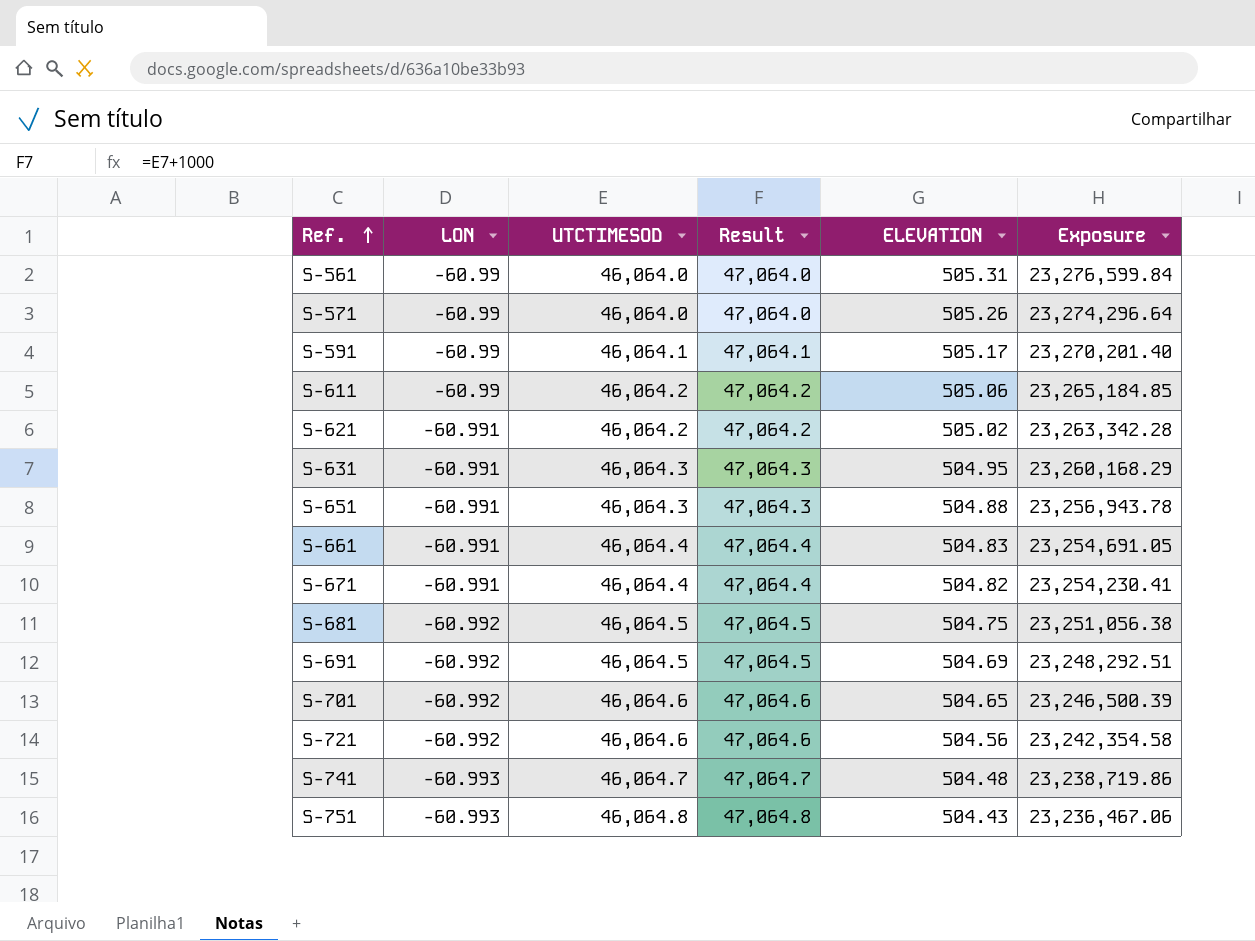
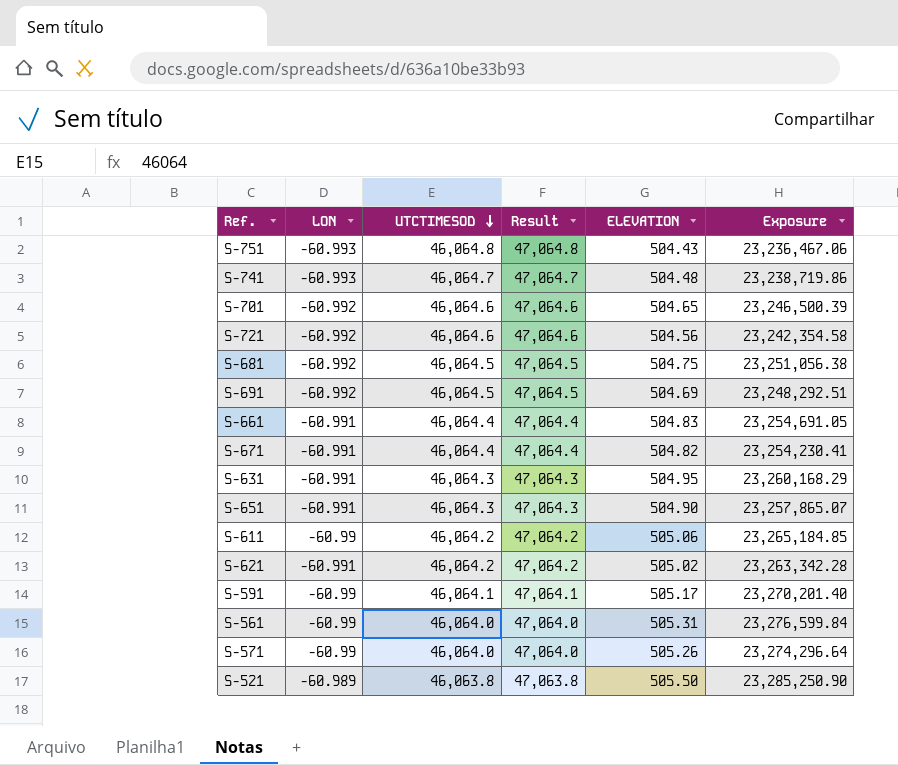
row order: Ref. ascending -> UTCTIMESOD descending
S-651 | ELEVATION: 504.88 -> 504.90
S-651 | Exposure: 23,256,943.78 -> 23,257,865.07
row S-521: none -> -60.989 | 46,063.8 | 47,063.8 | 505.50 | 23,285,250.90

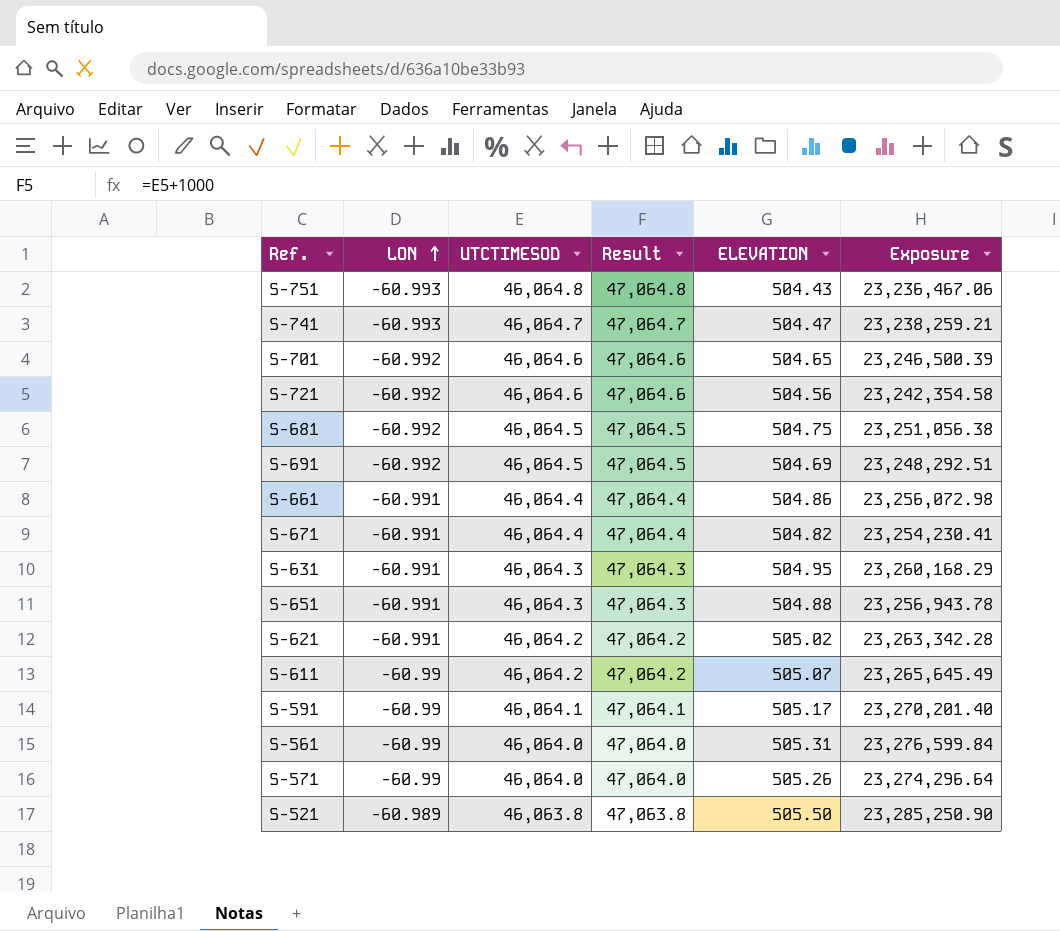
row order: UTCTIMESOD descending -> LON ascending
S-741 | ELEVATION: 504.48 -> 504.47
S-741 | Exposure: 23,238,719.86 -> 23,238,259.21
S-661 | ELEVATION: 504.83 -> 504.86
S-661 | Exposure: 23,254,691.05 -> 23,256,072.98
S-651 | ELEVATION: 504.90 -> 504.88
S-651 | Exposure: 23,257,865.07 -> 23,256,943.78
S-611 | ELEVATION: 505.06 -> 505.07
S-611 | Exposure: 23,265,184.85 -> 23,265,645.49

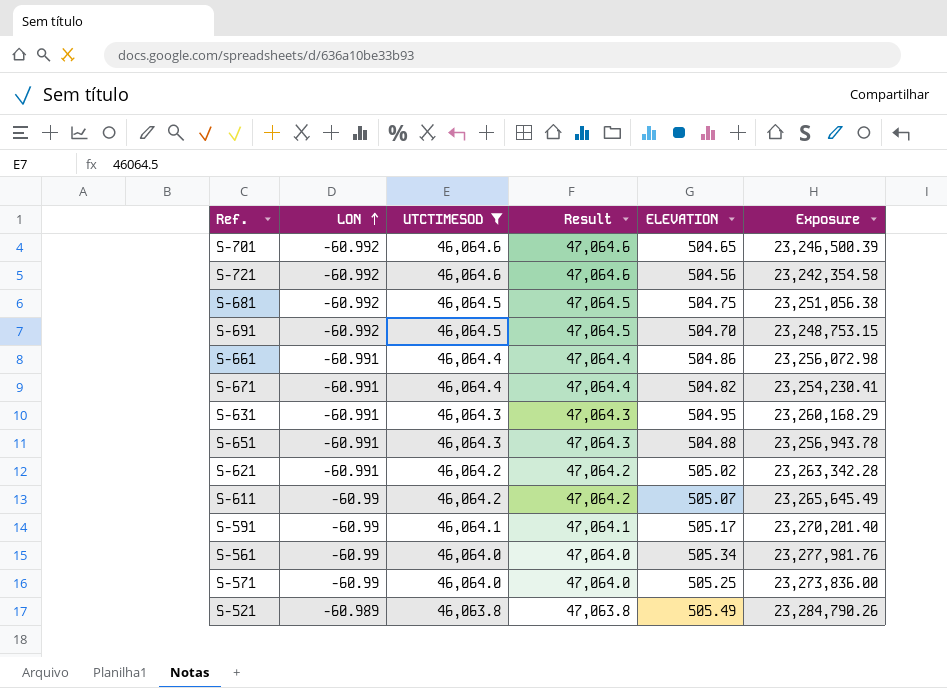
filter: none -> UTCTIMESOD <= 46,064.6
S-691 | ELEVATION: 504.69 -> 504.70
S-691 | Exposure: 23,248,292.51 -> 23,248,753.15
S-561 | ELEVATION: 505.31 -> 505.34
S-561 | Exposure: 23,276,599.84 -> 23,277,981.76
S-571 | ELEVATION: 505.26 -> 505.25
S-571 | Exposure: 23,274,296.64 -> 23,273,836.00
S-521 | ELEVATION: 505.50 -> 505.49
S-521 | Exposure: 23,285,250.90 -> 23,284,790.26

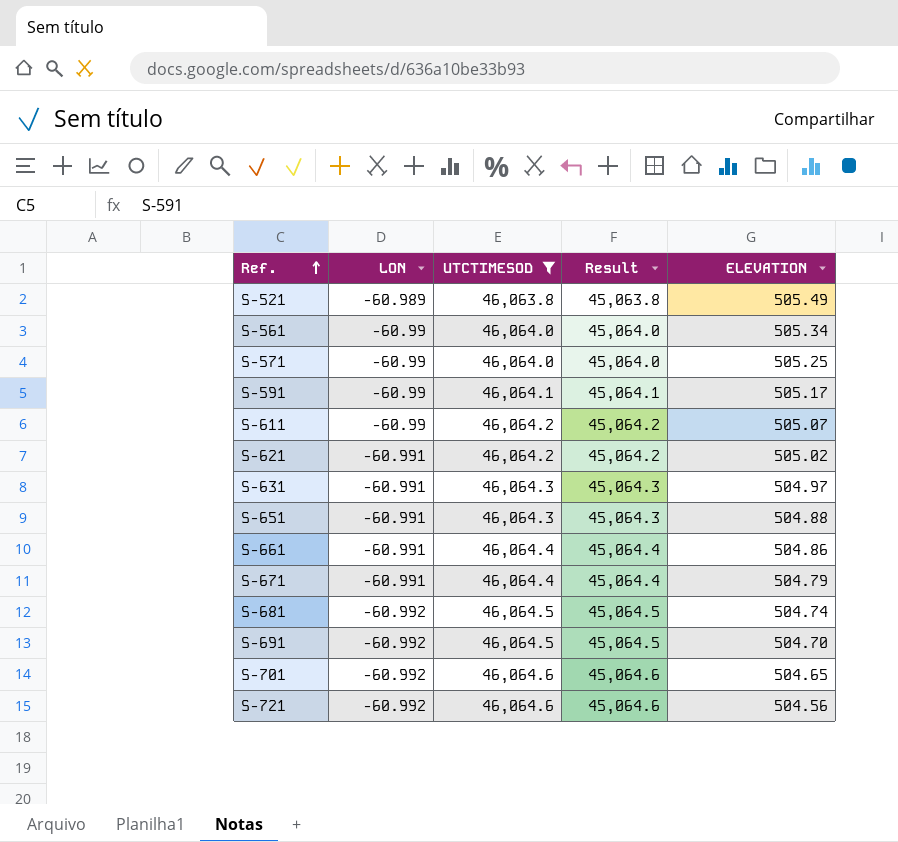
row order: LON ascending -> Ref. ascending
column Exposure | formula: [UTCTIMESOD] * [ELEVATION] -> none
column Result | formula: [UTCTIMESOD] + 1000 -> [UTCTIMESOD] - 1000
S-631 | ELEVATION: 504.95 -> 504.97
S-671 | ELEVATION: 504.82 -> 504.79
S-681 | ELEVATION: 504.75 -> 504.74

